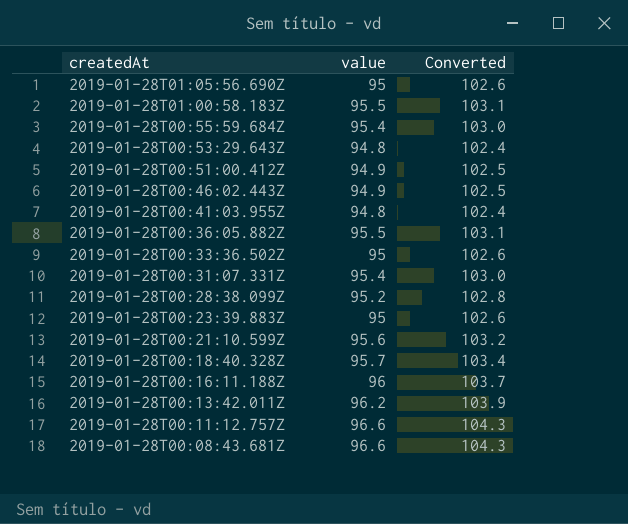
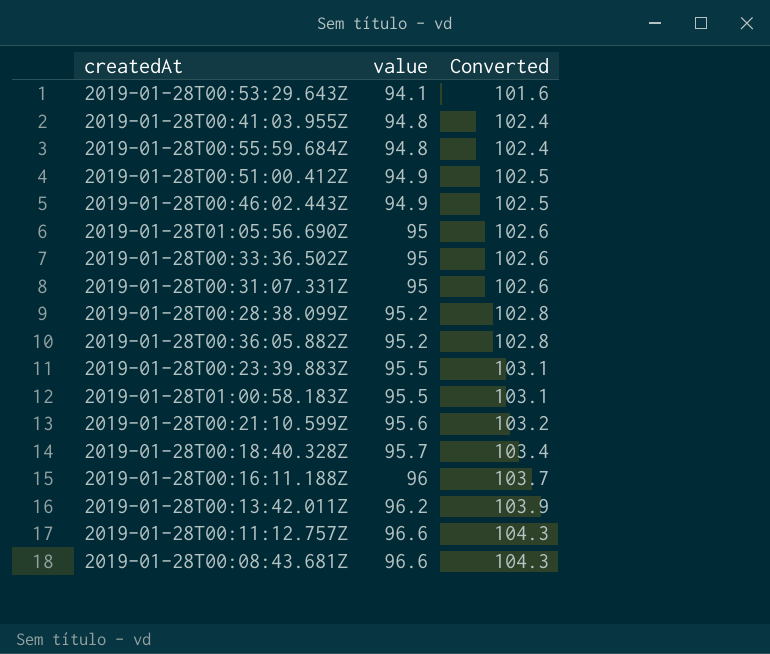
row order: createdAt descending -> value ascending
2019-01-28T00:53:29.643Z | value: 94.8 -> 94.1
2019-01-28T00:53:29.643Z | Converted: 102.4 -> 101.6
2019-01-28T00:55:59.684Z | value: 95.4 -> 94.8
2019-01-28T00:55:59.684Z | Converted: 103.0 -> 102.4
2019-01-28T00:31:07.331Z | value: 95.4 -> 95
2019-01-28T00:31:07.331Z | Converted: 103.0 -> 102.6
2019-01-28T00:36:05.882Z | value: 95.5 -> 95.2
2019-01-28T00:36:05.882Z | Converted: 103.1 -> 102.8
2019-01-28T00:23:39.883Z | value: 95 -> 95.5
2019-01-28T00:23:39.883Z | Converted: 102.6 -> 103.1

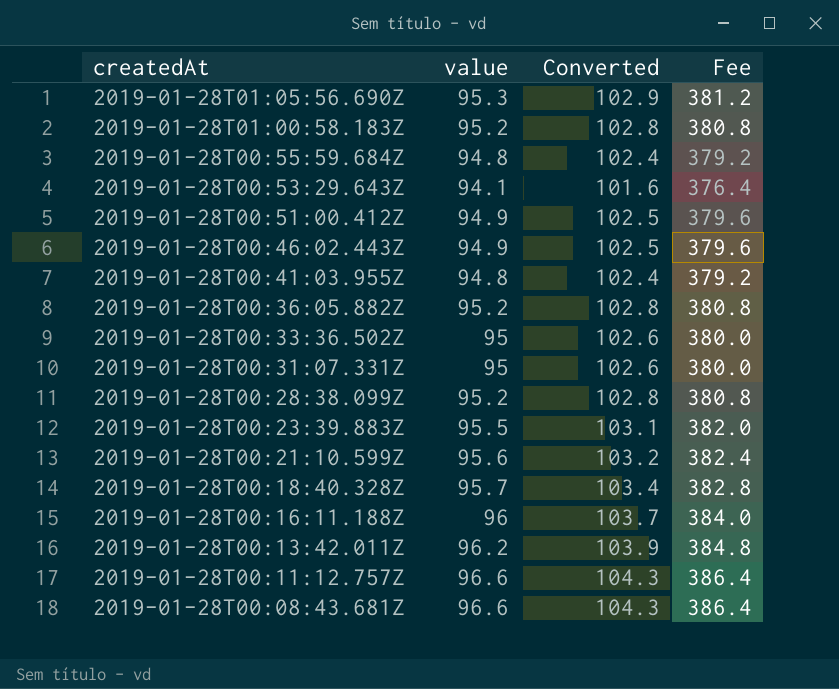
row order: value ascending -> createdAt descending
column Fee | formula: none -> [value] * 4
2019-01-28T01:05:56.690Z | value: 95 -> 95.3
2019-01-28T01:05:56.690Z | Converted: 102.6 -> 102.9
2019-01-28T01:00:58.183Z | value: 95.5 -> 95.2
2019-01-28T01:00:58.183Z | Converted: 103.1 -> 102.8

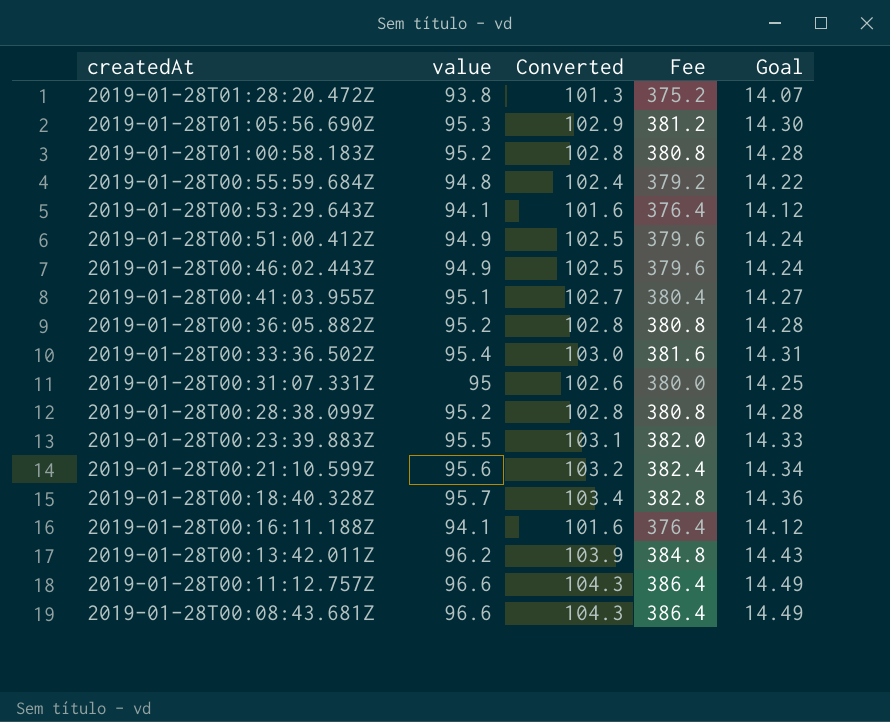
column Goal | formula: none -> [value] * 0.15
row 2019-01-28T01:28:20.472Z: none -> 93.8 | 101.3 | 375.2 | 14.07
2019-01-28T00:41:03.955Z | value: 94.8 -> 95.1
2019-01-28T00:41:03.955Z | Converted: 102.4 -> 102.7
2019-01-28T00:41:03.955Z | Fee: 379.2 -> 380.4
2019-01-28T00:33:36.502Z | value: 95 -> 95.4
2019-01-28T00:33:36.502Z | Converted: 102.6 -> 103.0
2019-01-28T00:33:36.502Z | Fee: 380.0 -> 381.6
2019-01-28T00:16:11.188Z | value: 96 -> 94.1
2019-01-28T00:16:11.188Z | Converted: 103.7 -> 101.6
2019-01-28T00:16:11.188Z | Fee: 384.0 -> 376.4

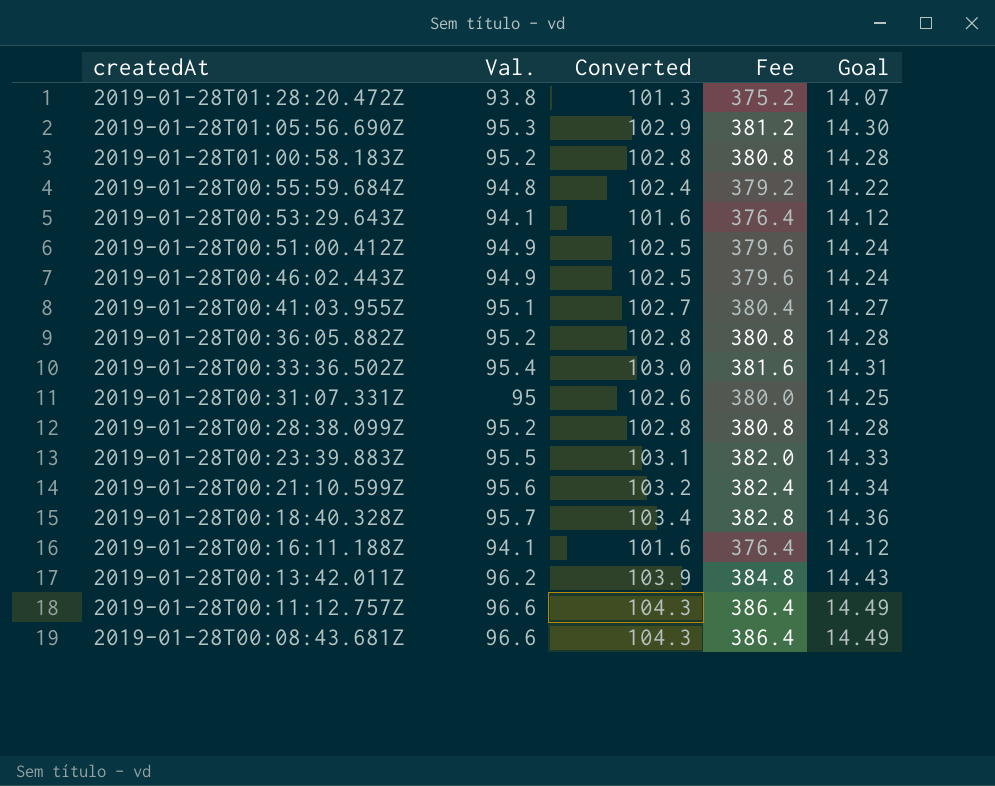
column name: value -> Val.

